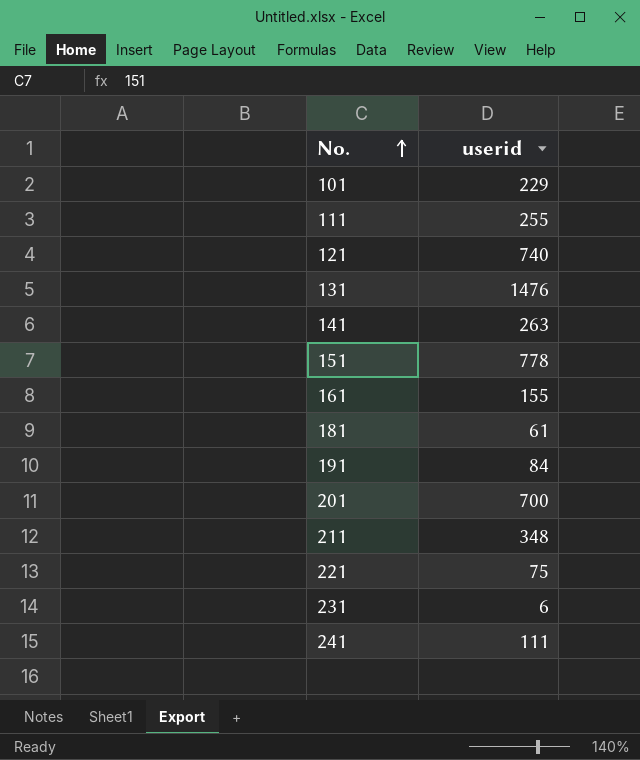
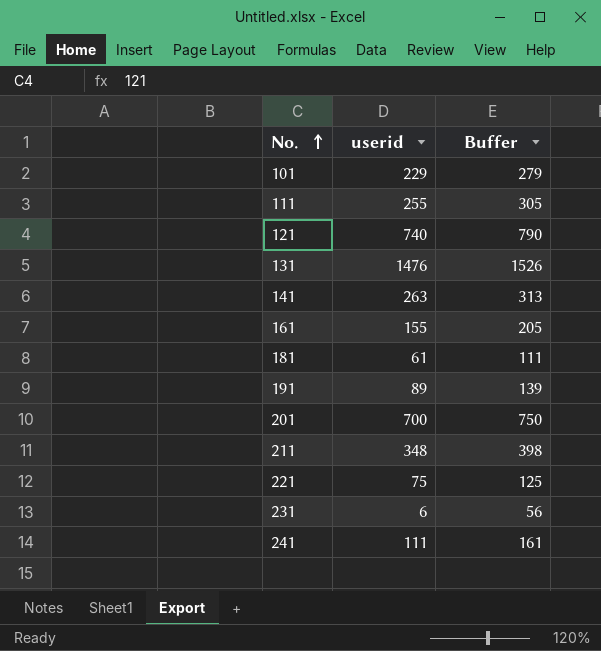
column Buffer | formula: none -> [userid] + 50
row 151: 778 -> none
191 | userid: 84 -> 89

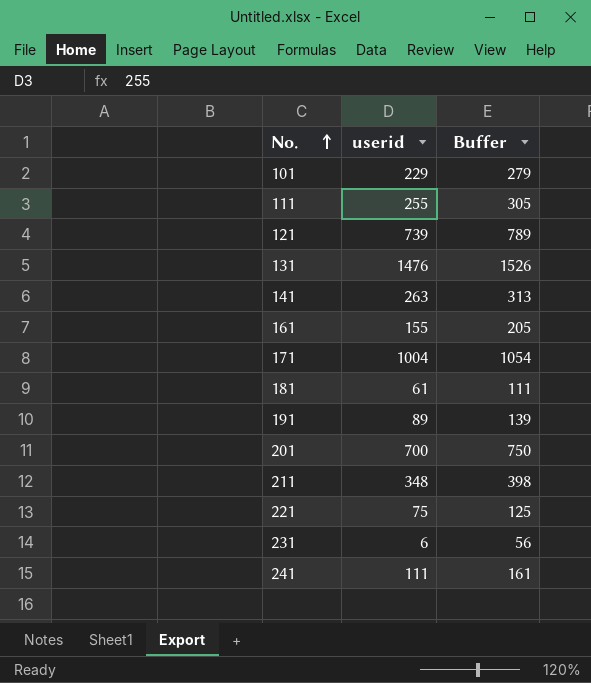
121 | userid: 740 -> 739
121 | Buffer: 790 -> 789
row 171: none -> 1004 | 1054

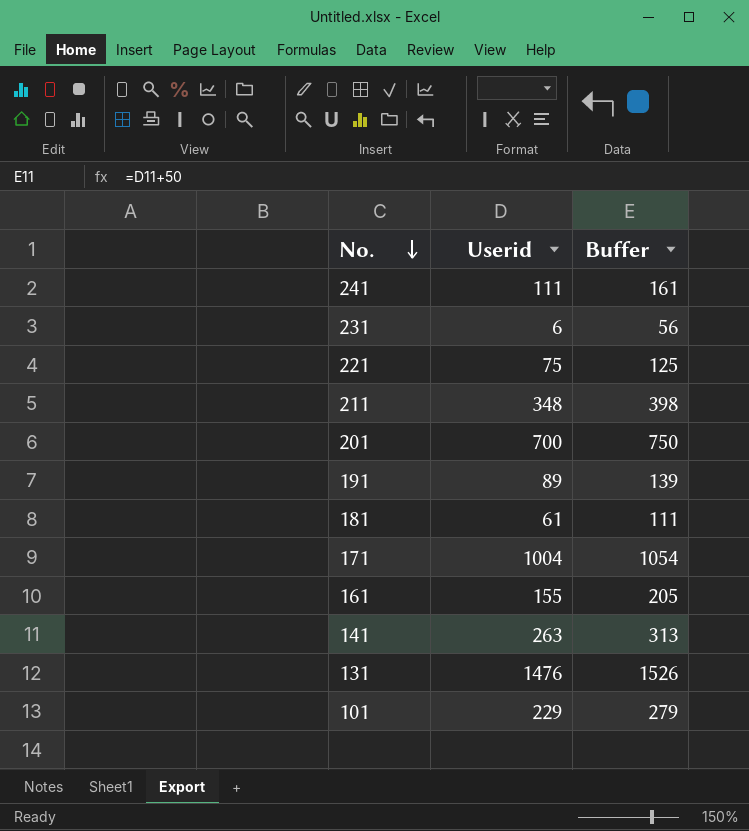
row order: No. ascending -> No. descending
column name: userid -> Userid
row 111: 255 | 305 -> none
row 121: 739 | 789 -> none

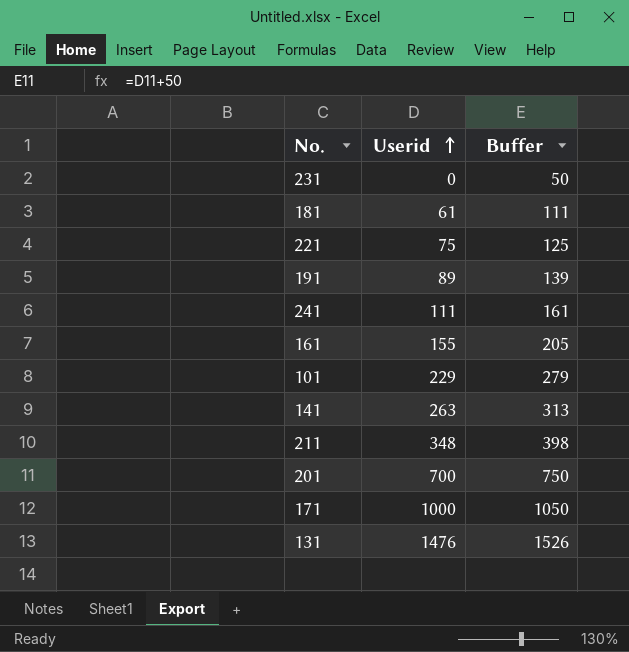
row order: No. descending -> Userid ascending
231 | Userid: 6 -> 0
231 | Buffer: 56 -> 50
171 | Userid: 1004 -> 1000
171 | Buffer: 1054 -> 1050

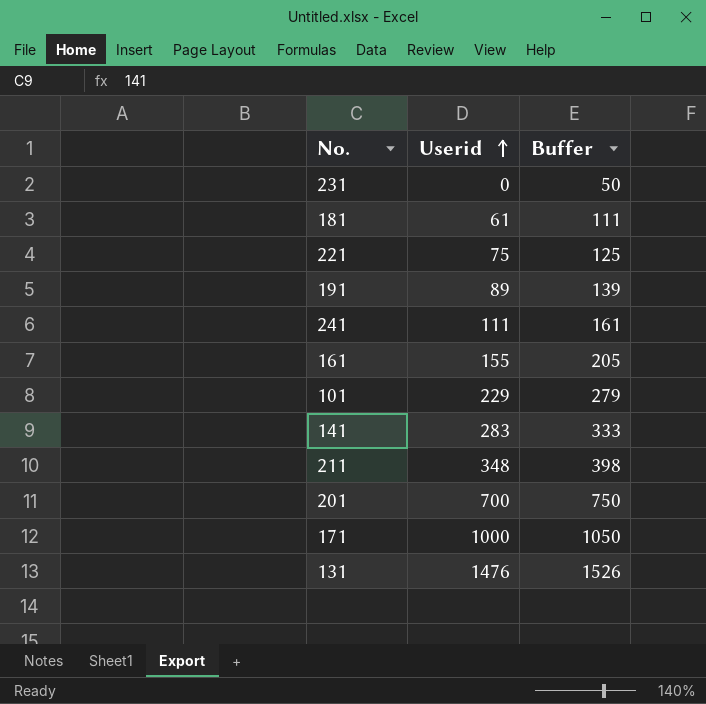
141 | Userid: 263 -> 283
141 | Buffer: 313 -> 333

